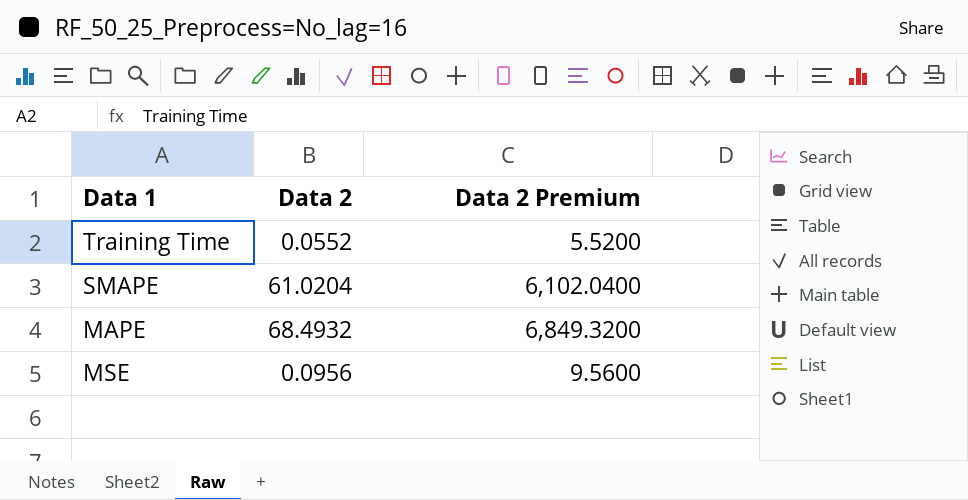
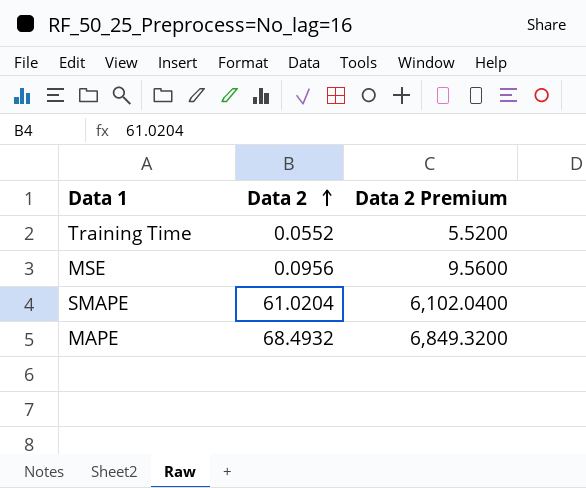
row order: none -> Data 2 ascending

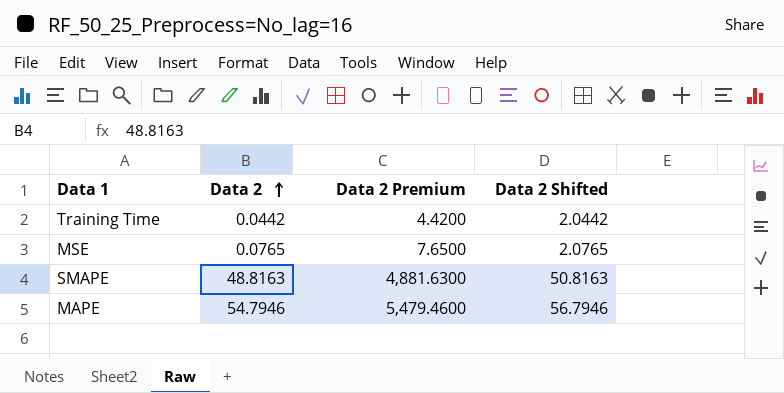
column Data 2 Shifted | formula: none -> [Data 2] + 2
Training Time | Data 2: 0.0552 -> 0.0442
Training Time | Data 2 Premium: 5.5200 -> 4.4200
MSE | Data 2: 0.0956 -> 0.0765
MSE | Data 2 Premium: 9.5600 -> 7.6500
SMAPE | Data 2: 61.0204 -> 48.8163
SMAPE | Data 2 Premium: 6,102.0400 -> 4,881.6300
MAPE | Data 2: 68.4932 -> 54.7946
MAPE | Data 2 Premium: 6,849.3200 -> 5,479.4600

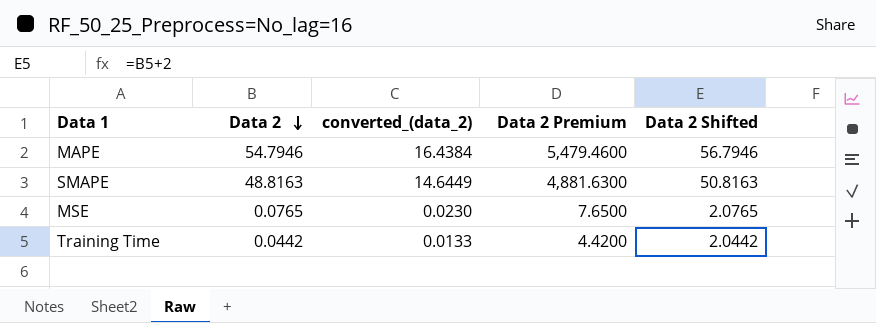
row order: Data 2 ascending -> Data 2 descending
column converted_(data_2) | formula: none -> [Data 2] * 0.3

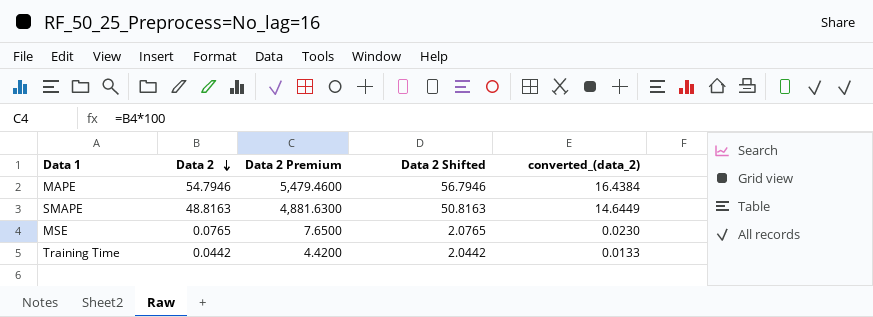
column converted_(data_2) | position: 3 -> 5

